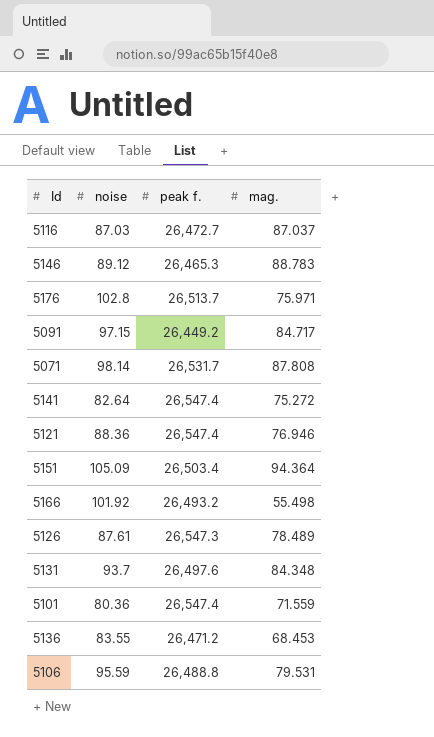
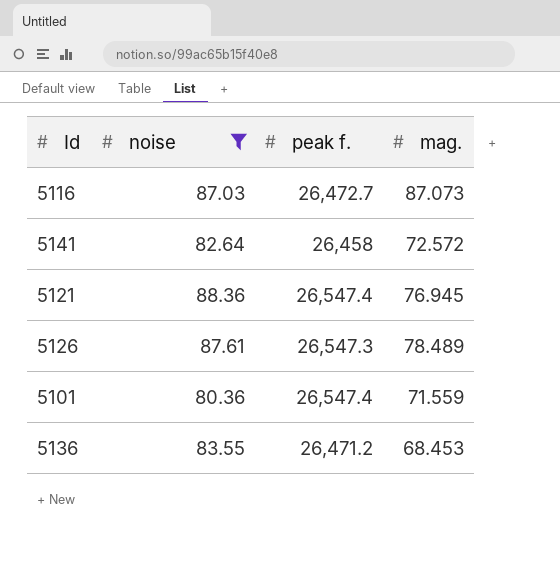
filter: none -> noise <= 88.36
5116 | mag.: 87.037 -> 87.073
5141 | peak f.: 26,547.4 -> 26,458
5141 | mag.: 75.272 -> 72.572
5121 | mag.: 76.946 -> 76.945

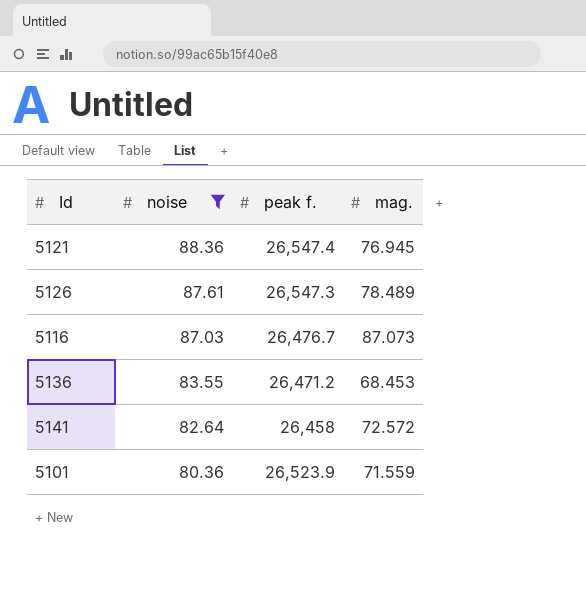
row order: none -> noise descending
5116 | peak f.: 26,472.7 -> 26,476.7
5101 | peak f.: 26,547.4 -> 26,523.9

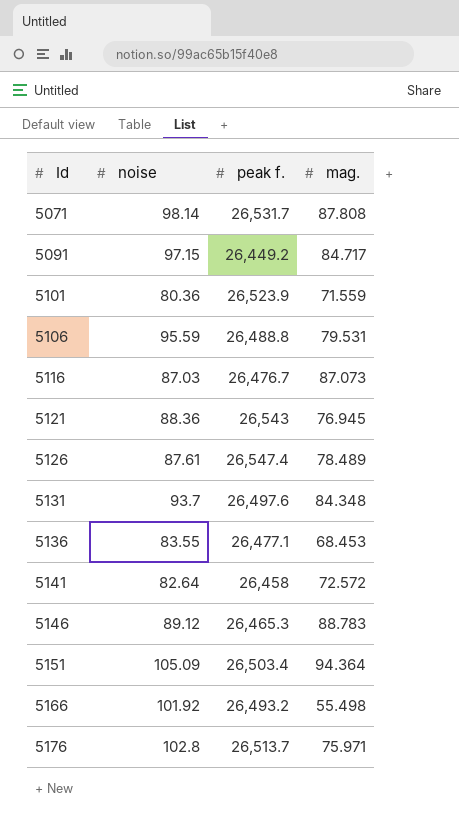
filter: noise <= 88.36 -> none
row order: noise descending -> Id ascending
5121 | peak f.: 26,547.4 -> 26,543
5126 | peak f.: 26,547.3 -> 26,547.4
5136 | peak f.: 26,471.2 -> 26,477.1

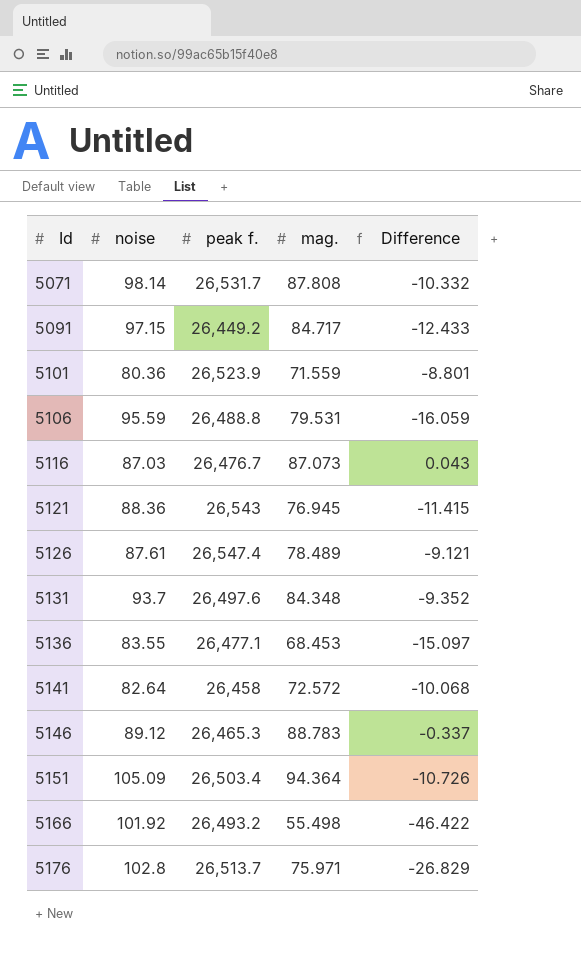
column Difference | formula: none -> [mag.] - [noise]

